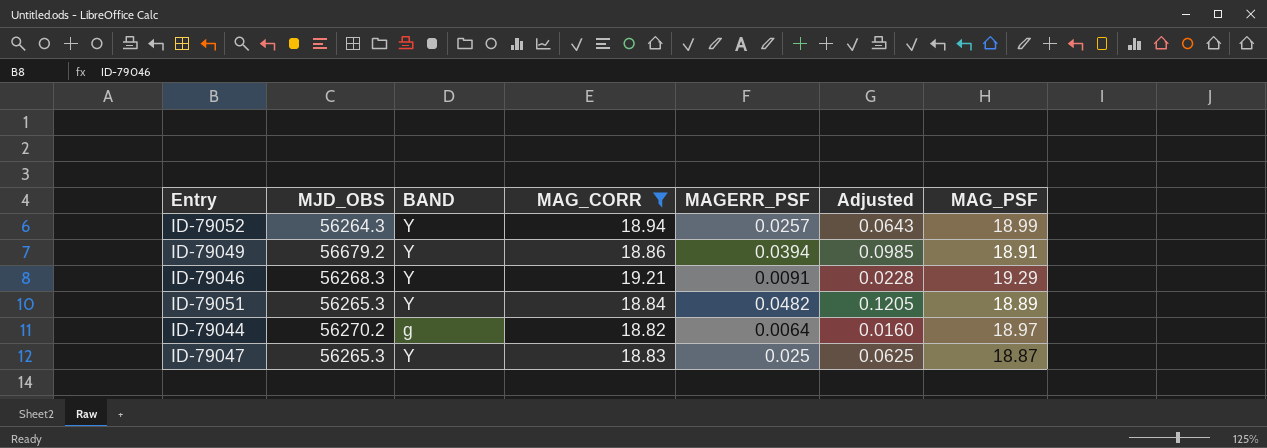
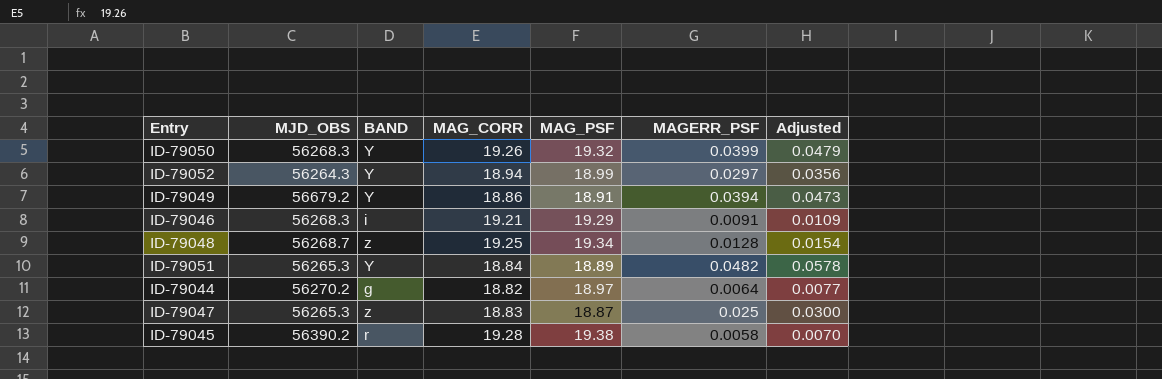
filter: MAG_CORR <= 19.21 -> none
column MAG_PSF | position: 7 -> 5
column Adjusted | formula: [MAGERR_PSF] * 2.5 -> [MAGERR_PSF] * 1.2
ID-79052 | MAGERR_PSF: 0.0257 -> 0.0297
ID-79046 | BAND: Y -> i
ID-79047 | BAND: Y -> z

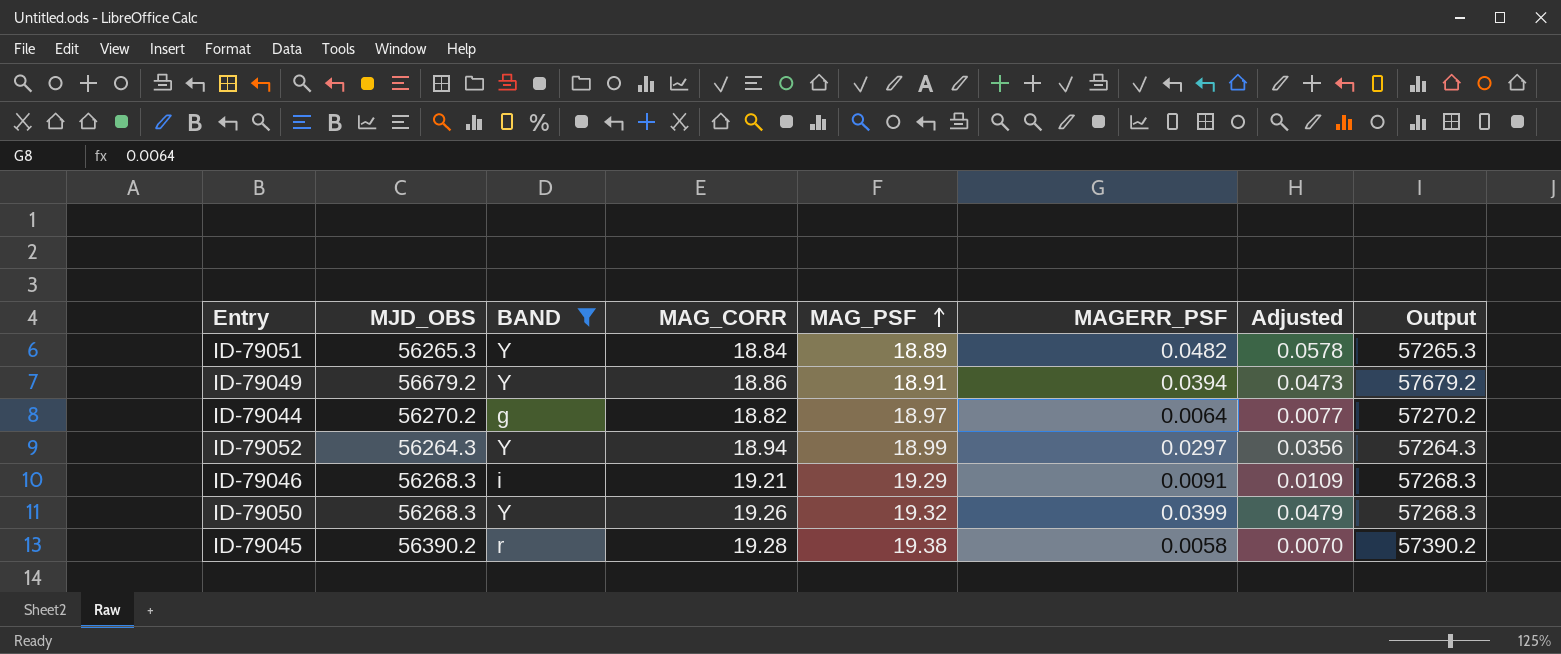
filter: none -> BAND != z
row order: none -> MAG_PSF ascending
column Output | formula: none -> [MJD_OBS] + 1000

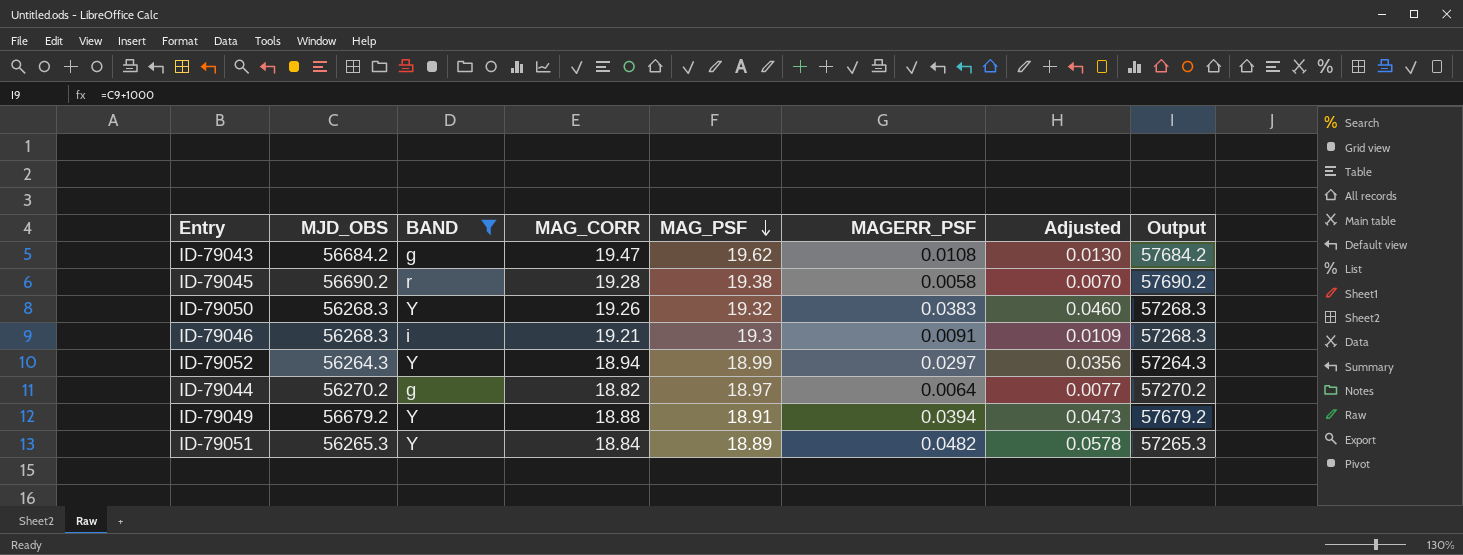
row order: MAG_PSF ascending -> MAG_PSF descending
row ID-79043: none -> 56684.2 | g | 19.47 | 19.62 | 0.0108 | 0.0130 | 57684.2
ID-79045 | MJD_OBS: 56390.2 -> 56690.2
ID-79045 | Output: 57390.2 -> 57690.2
ID-79050 | MAGERR_PSF: 0.0399 -> 0.0383
ID-79050 | Adjusted: 0.0479 -> 0.0460
ID-79046 | MAG_PSF: 19.29 -> 19.3
ID-79049 | MAG_CORR: 18.86 -> 18.88

